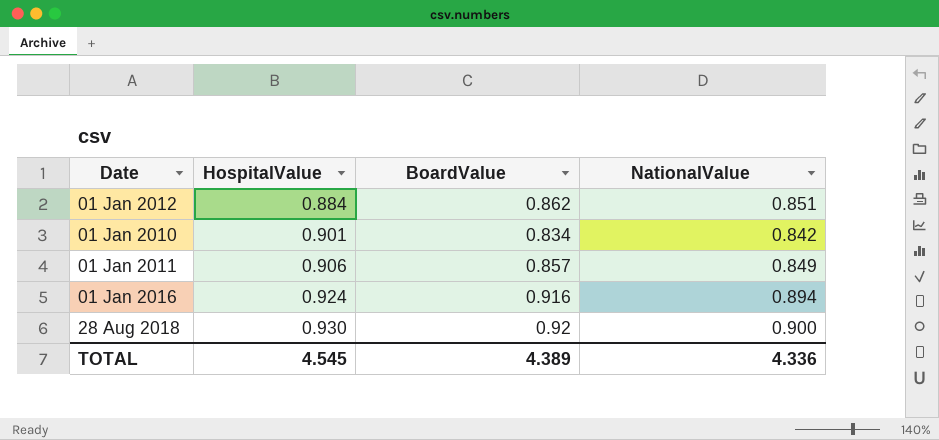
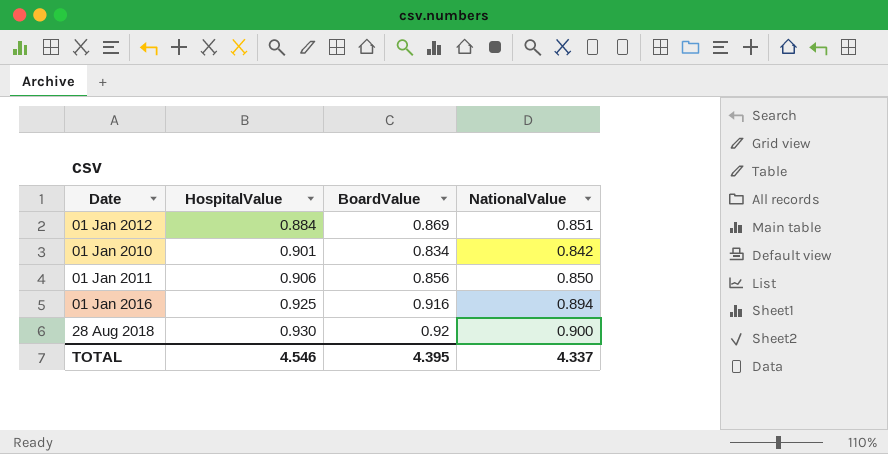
01 Jan 2012 | BoardValue: 0.862 -> 0.869
01 Jan 2011 | BoardValue: 0.857 -> 0.856
01 Jan 2011 | NationalValue: 0.849 -> 0.850
01 Jan 2016 | HospitalValue: 0.924 -> 0.925
TOTAL | HospitalValue: 4.545 -> 4.546
TOTAL | BoardValue: 4.389 -> 4.395
TOTAL | NationalValue: 4.336 -> 4.337

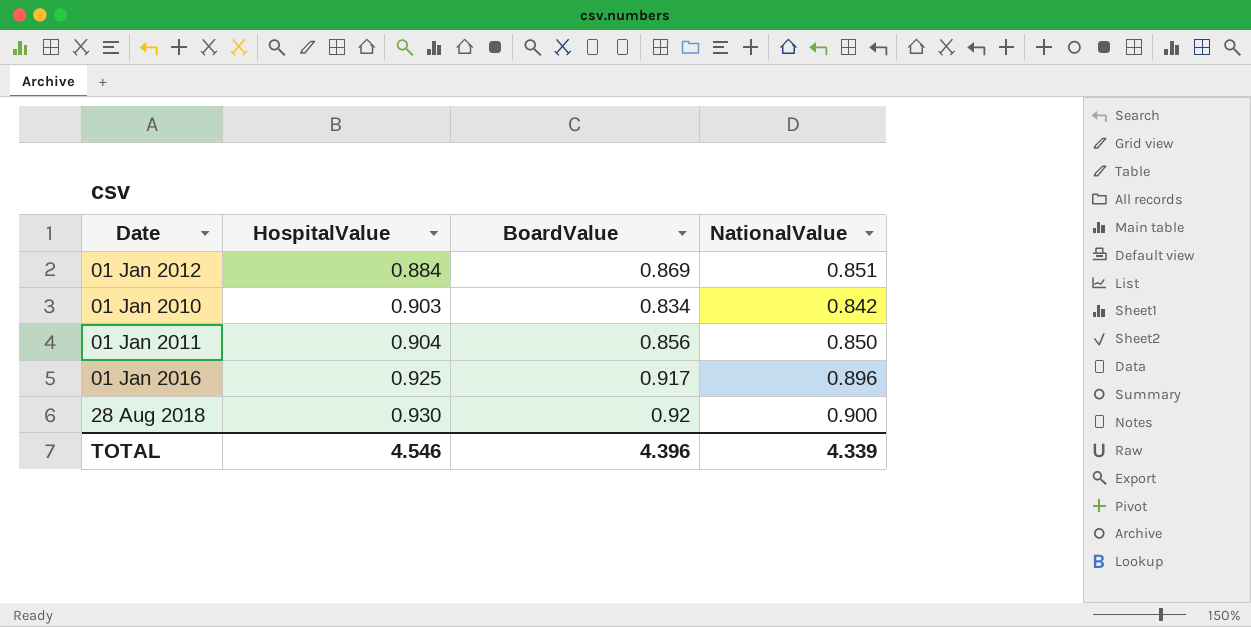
01 Jan 2010 | HospitalValue: 0.901 -> 0.903
01 Jan 2011 | HospitalValue: 0.906 -> 0.904
01 Jan 2016 | BoardValue: 0.916 -> 0.917
01 Jan 2016 | NationalValue: 0.894 -> 0.896
TOTAL | BoardValue: 4.395 -> 4.396
TOTAL | NationalValue: 4.337 -> 4.339

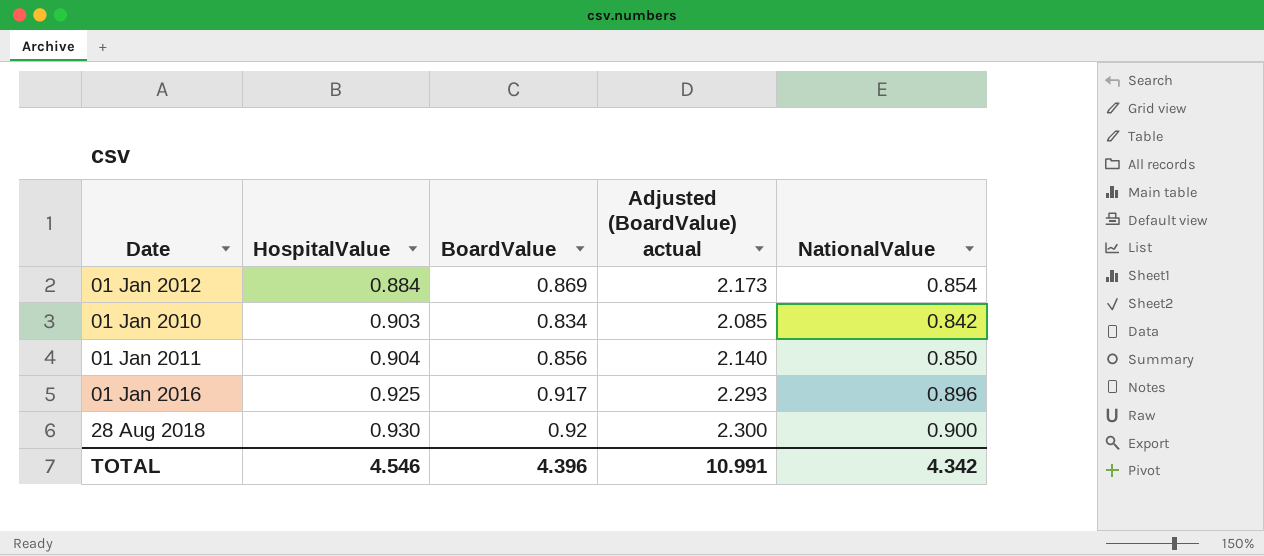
column Adjusted (BoardValue) actual | formula: none -> [BoardValue] * 2.5
01 Jan 2012 | NationalValue: 0.851 -> 0.854
TOTAL | NationalValue: 4.339 -> 4.342

